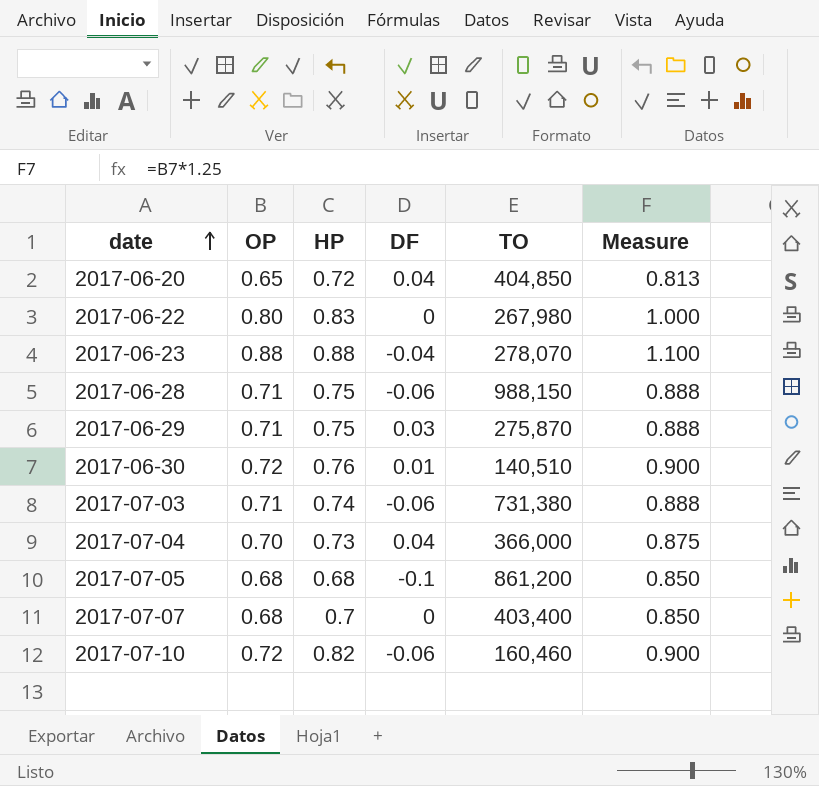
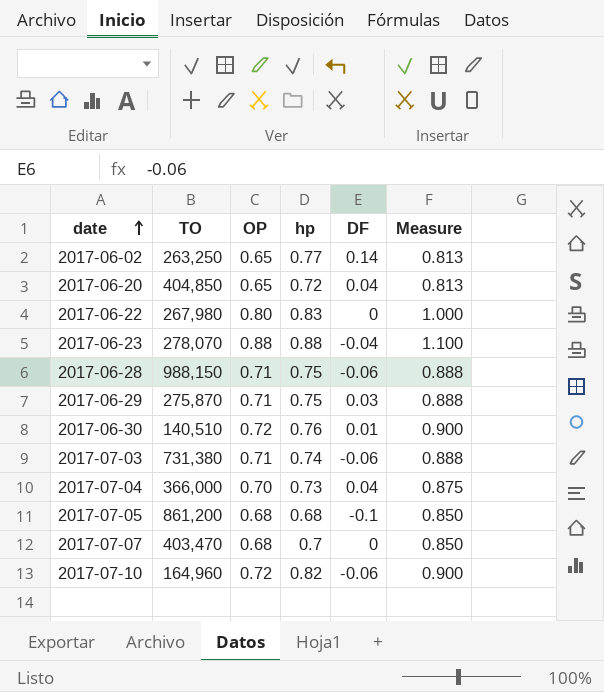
column TO | position: 5 -> 2
column name: HP -> hp
row 2017-06-02: none -> 263,250 | 0.65 | 0.77 | 0.14 | 0.813
2017-07-07 | TO: 403,400 -> 403,470
2017-07-10 | TO: 160,460 -> 164,960

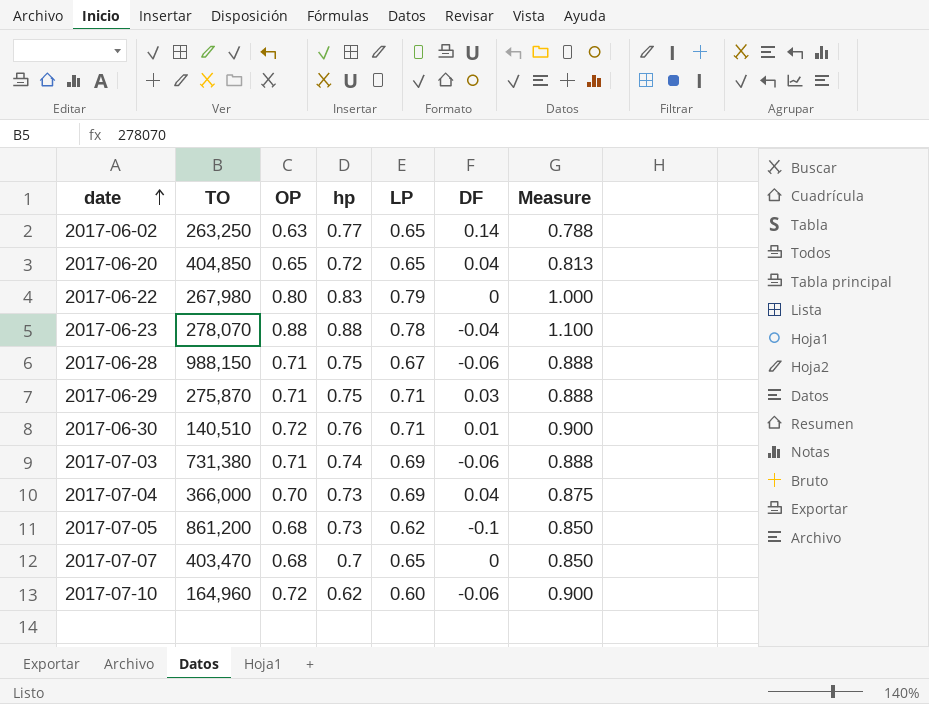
column LP | position: none -> 5
2017-06-02 | OP: 0.65 -> 0.63
2017-06-02 | Measure: 0.813 -> 0.788
2017-07-05 | hp: 0.68 -> 0.73
2017-07-10 | hp: 0.82 -> 0.62

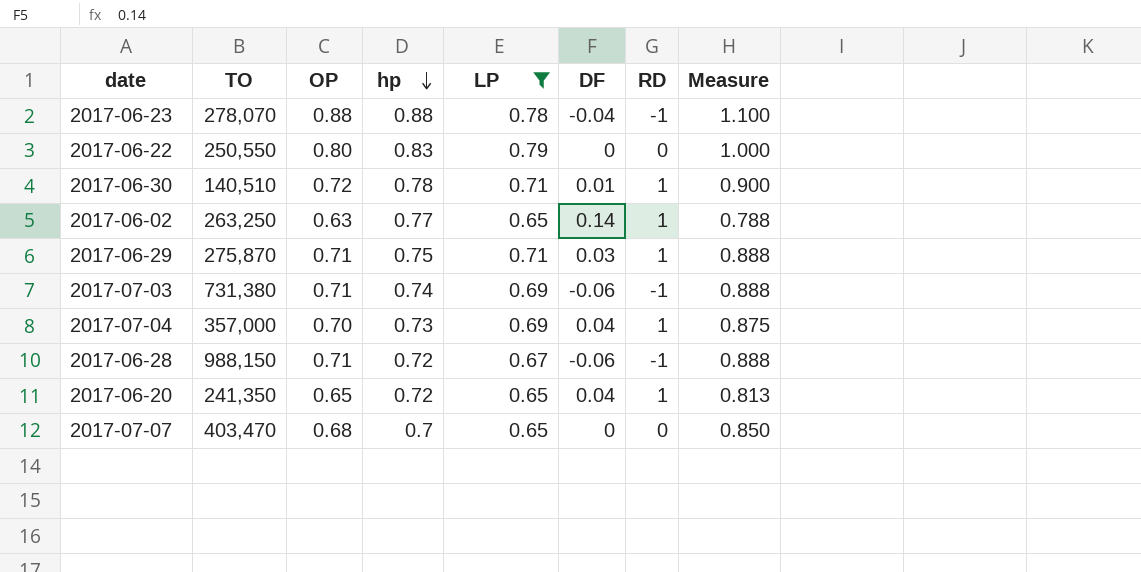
filter: none -> LP >= 0.65
row order: date ascending -> hp descending
column RD | position: none -> 7
2017-06-22 | TO: 267,980 -> 250,550
2017-06-30 | hp: 0.76 -> 0.78
2017-07-04 | TO: 366,000 -> 357,000
2017-06-28 | hp: 0.75 -> 0.72
2017-06-20 | TO: 404,850 -> 241,350

